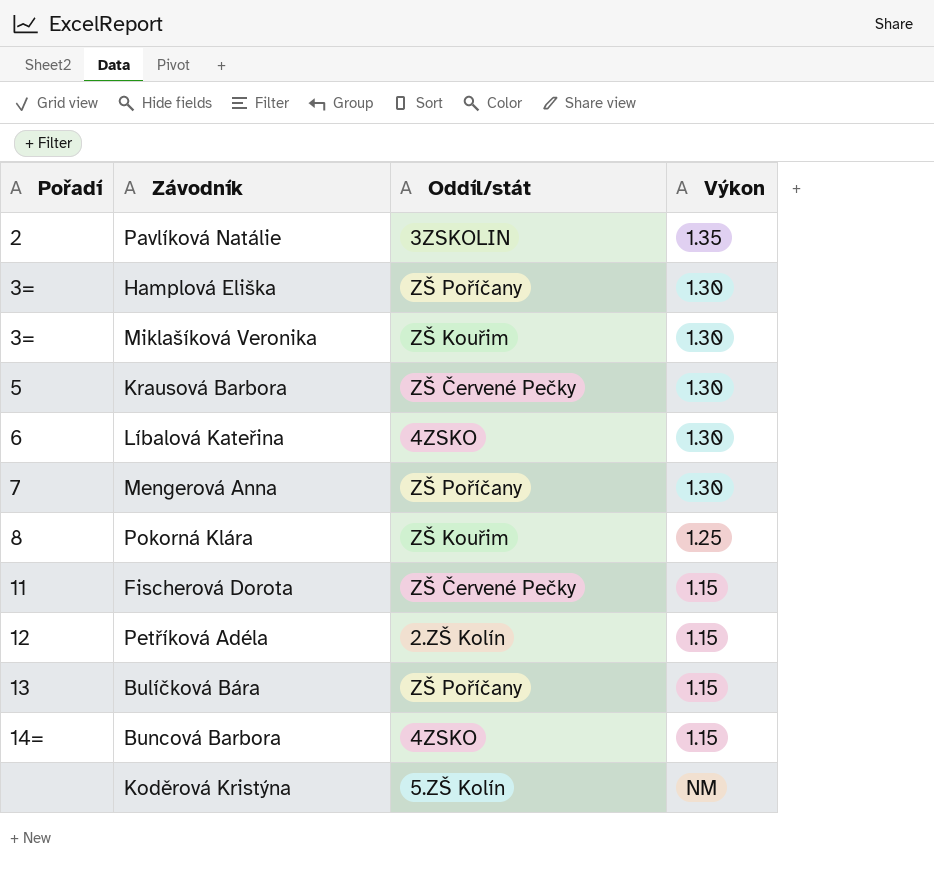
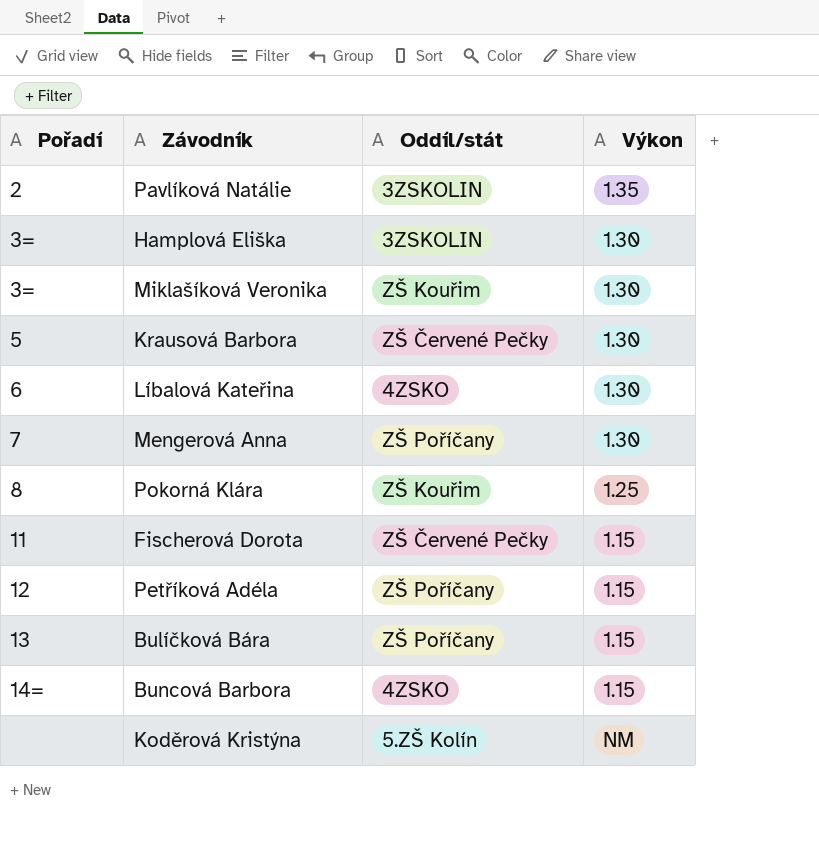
Hamplová Eliška | Oddíl/stát: ZŠ Poříčany -> 3ZSKOLIN
Petříková Adéla | Oddíl/stát: 2.ZŠ Kolín -> ZŠ Poříčany

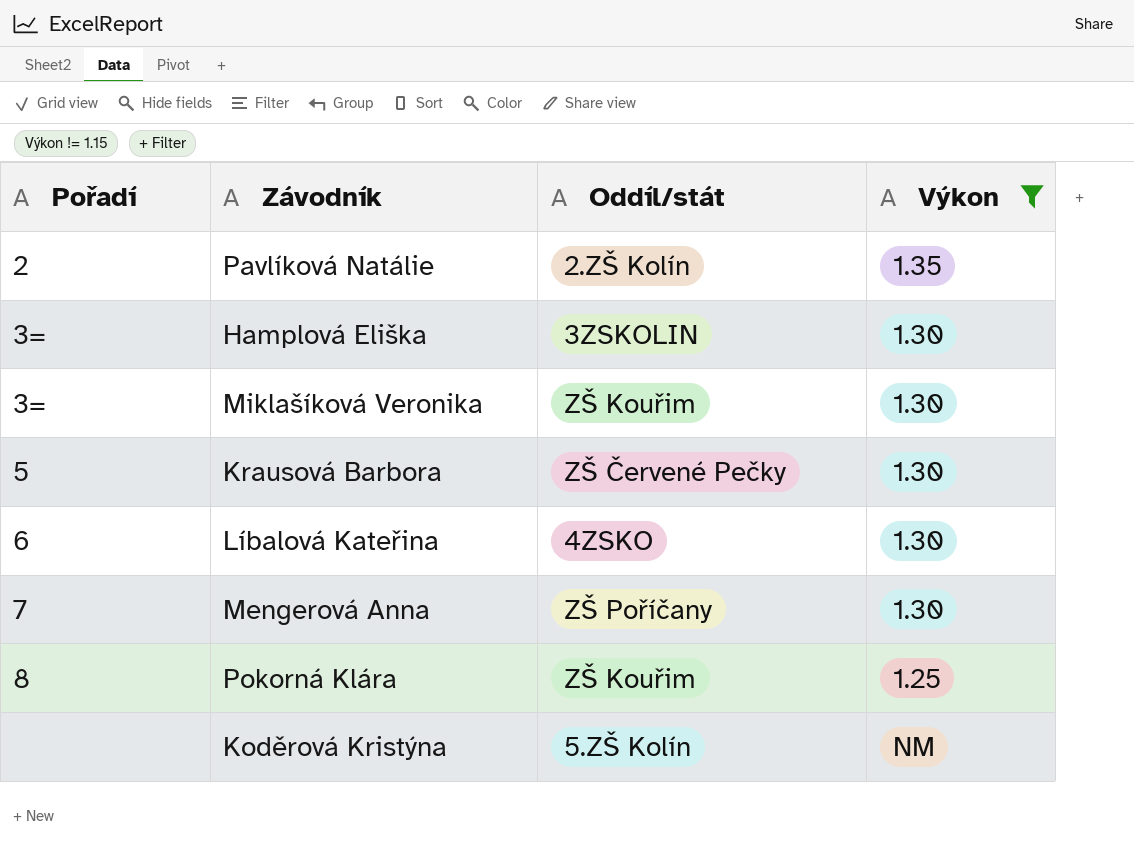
filter: none -> Výkon != 1.15
Pavlíková Natálie | Oddíl/stát: 3ZSKOLIN -> 2.ZŠ Kolín

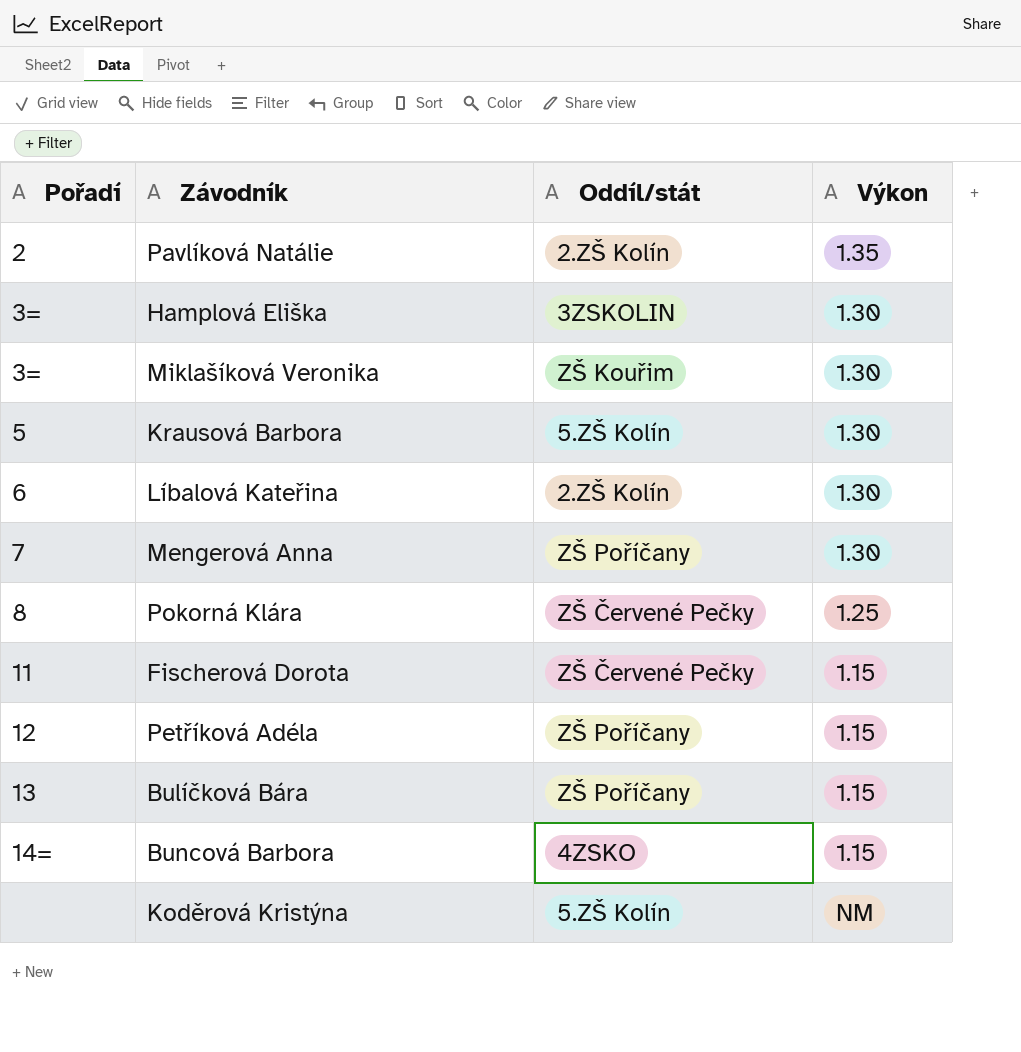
filter: Výkon != 1.15 -> none
Krausová Barbora | Oddíl/stát: ZŠ Červené Pečky -> 5.ZŠ Kolín
Líbalová Kateřina | Oddíl/stát: 4ZSKO -> 2.ZŠ Kolín
Pokorná Klára | Oddíl/stát: ZŠ Kouřim -> ZŠ Červené Pečky

